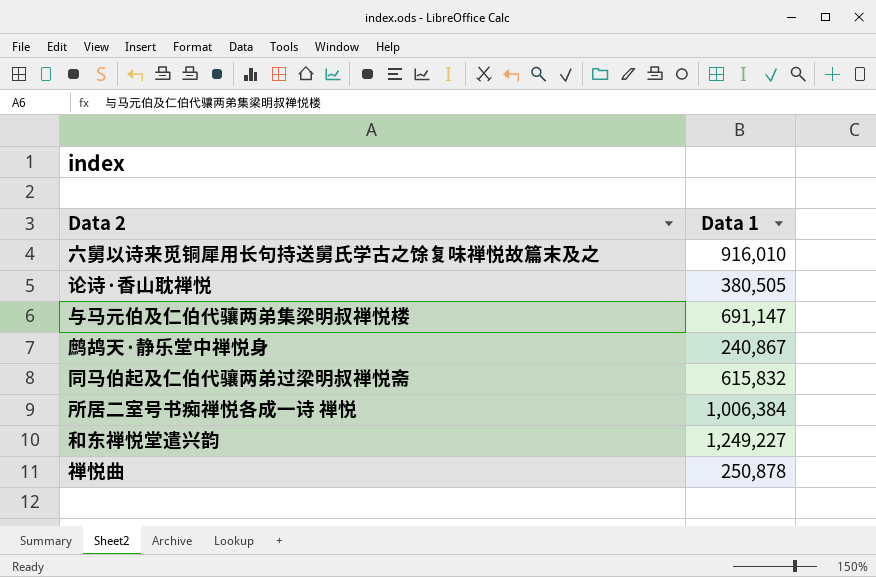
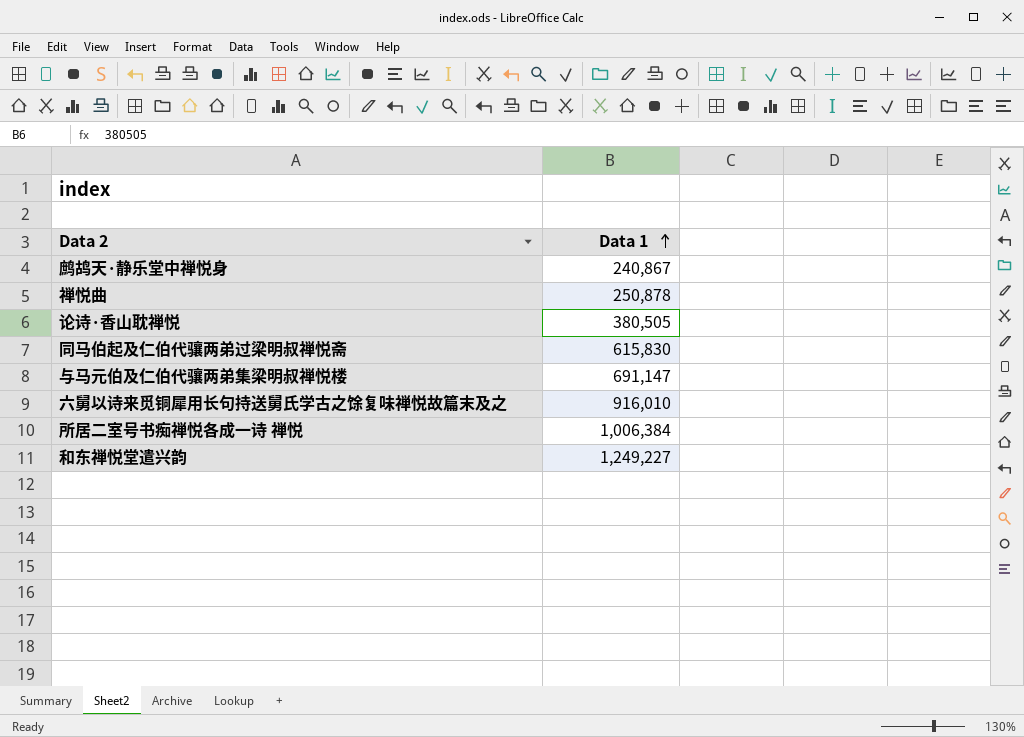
row order: none -> Data 1 ascending
同马伯起及仁伯代骧两弟过梁明叔禅悦斋 | Data 1: 615,832 -> 615,830

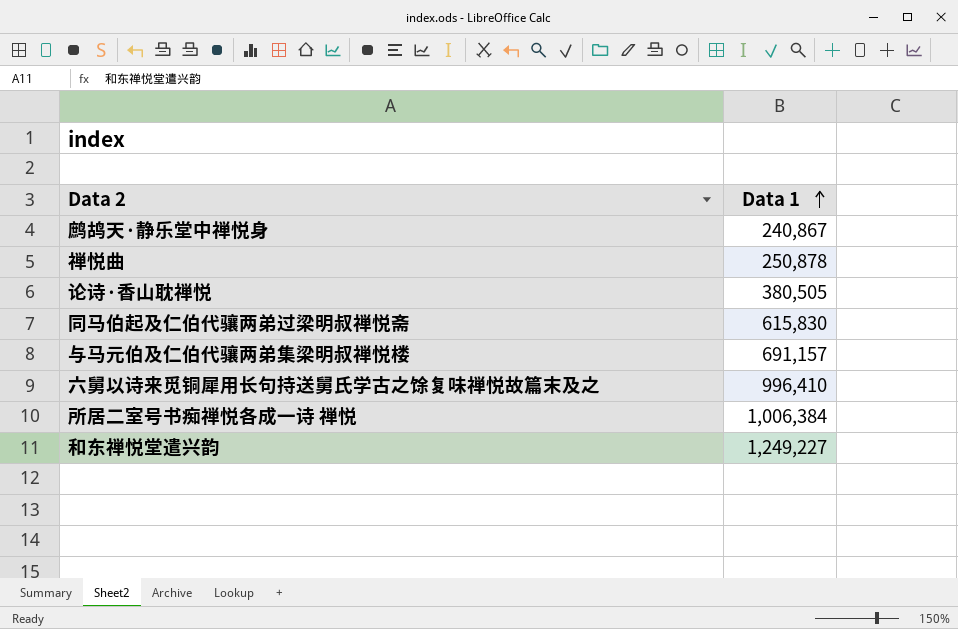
与马元伯及仁伯代骧两弟集梁明叔禅悦楼 | Data 1: 691,147 -> 691,157
六舅以诗来觅铜犀用长句持送舅氏学古之馀复味禅悦故篇末及之 | Data 1: 916,010 -> 996,410

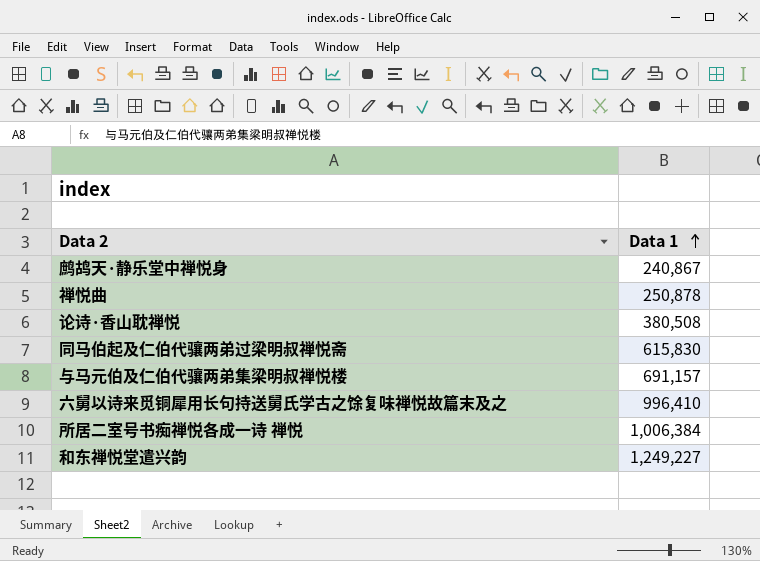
论诗·香山耽禅悦 | Data 1: 380,505 -> 380,508

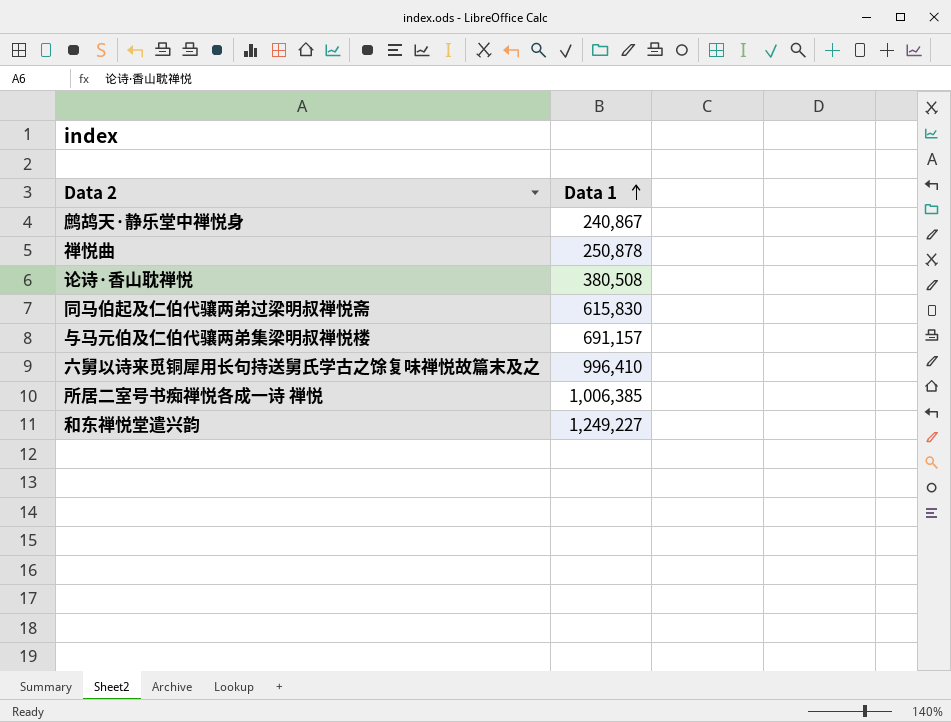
所居二室号书痴禅悦各成一诗 禅悦 | Data 1: 1,006,384 -> 1,006,385

